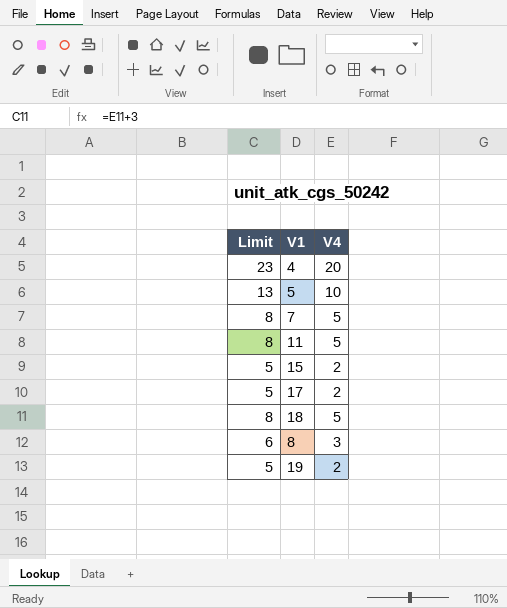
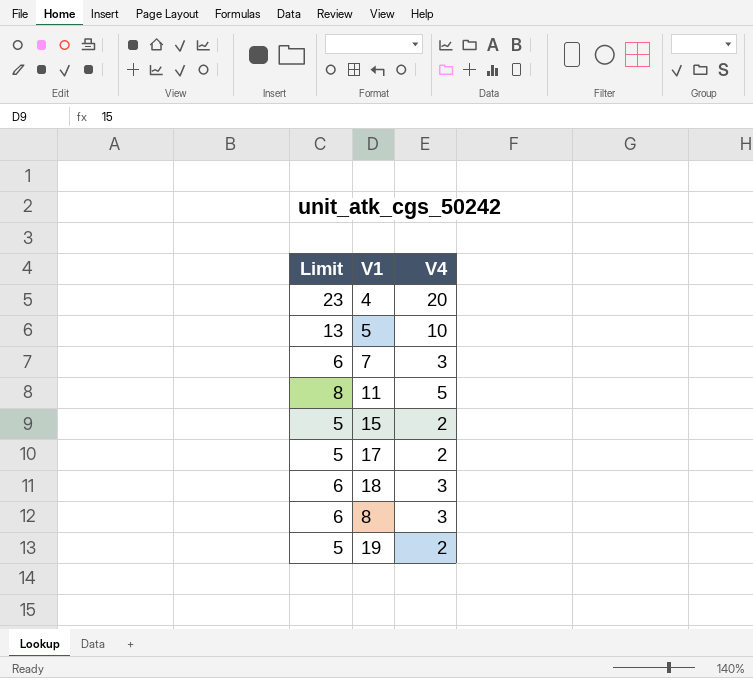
7 | Limit: 8 -> 6
7 | V4: 5 -> 3
18 | Limit: 8 -> 6
18 | V4: 5 -> 3

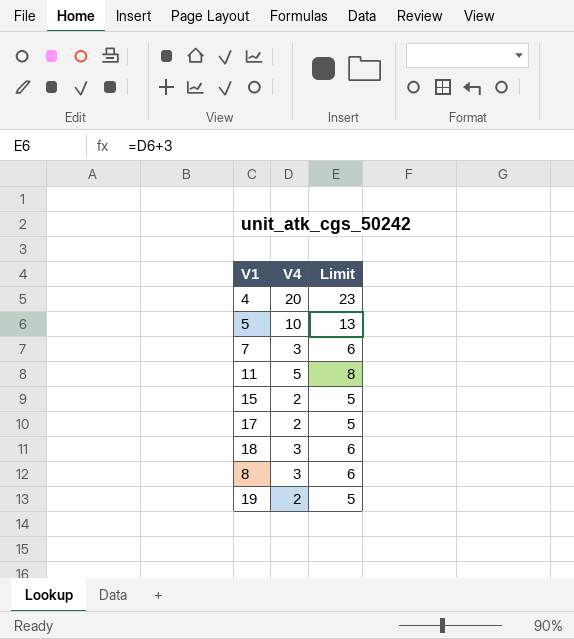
column Limit | position: 1 -> 3

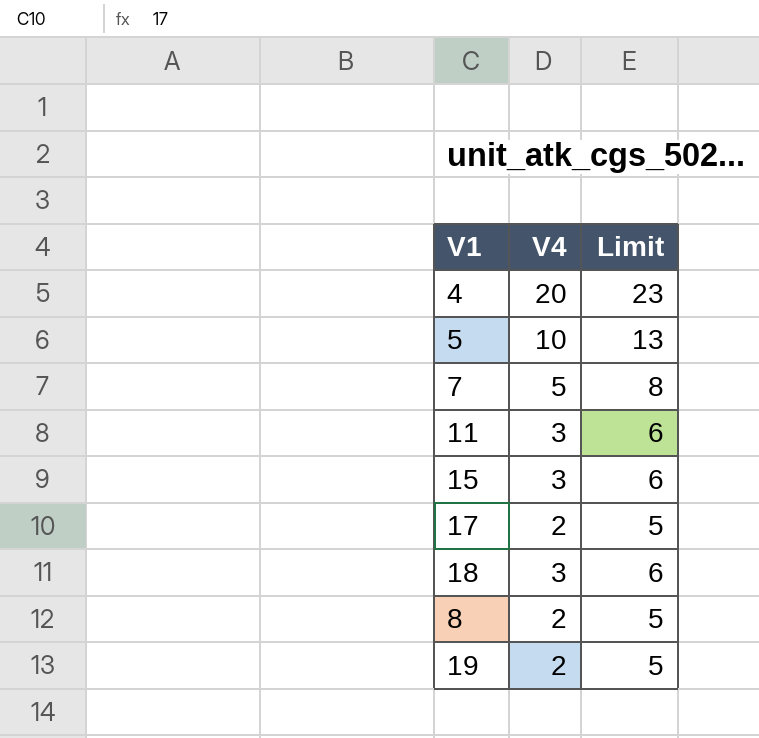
7 | V4: 3 -> 5
7 | Limit: 6 -> 8
11 | V4: 5 -> 3
11 | Limit: 8 -> 6
15 | V4: 2 -> 3
15 | Limit: 5 -> 6
8 | V4: 3 -> 2
8 | Limit: 6 -> 5

